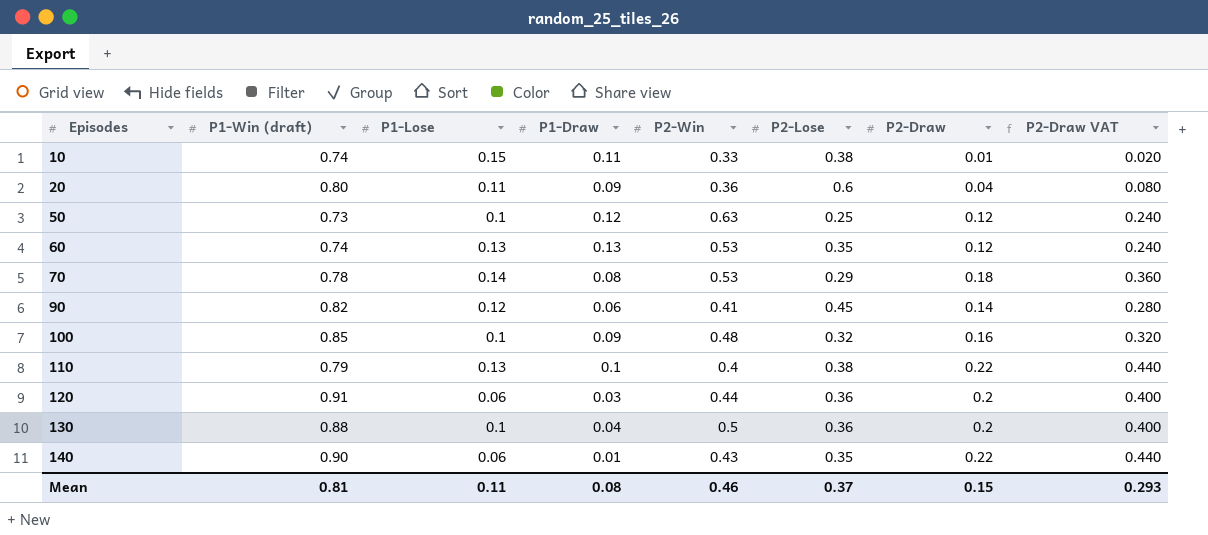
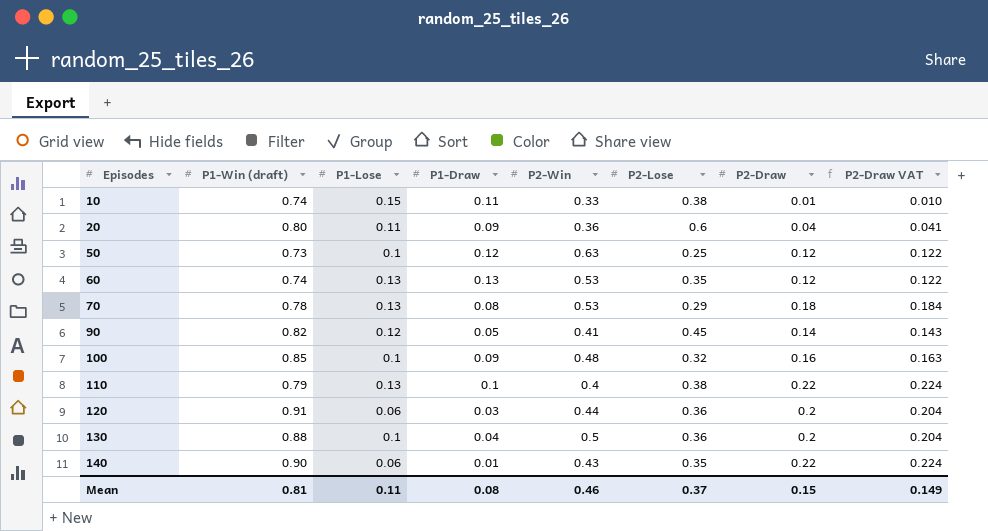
column P2-Draw VAT | formula: [P2-Draw] * 2 -> [P2-Draw] * 1.02
70 | P1-Lose: 0.14 -> 0.13
90 | P1-Draw: 0.06 -> 0.05
Mean | P2-Draw VAT: 0.293 -> 0.149

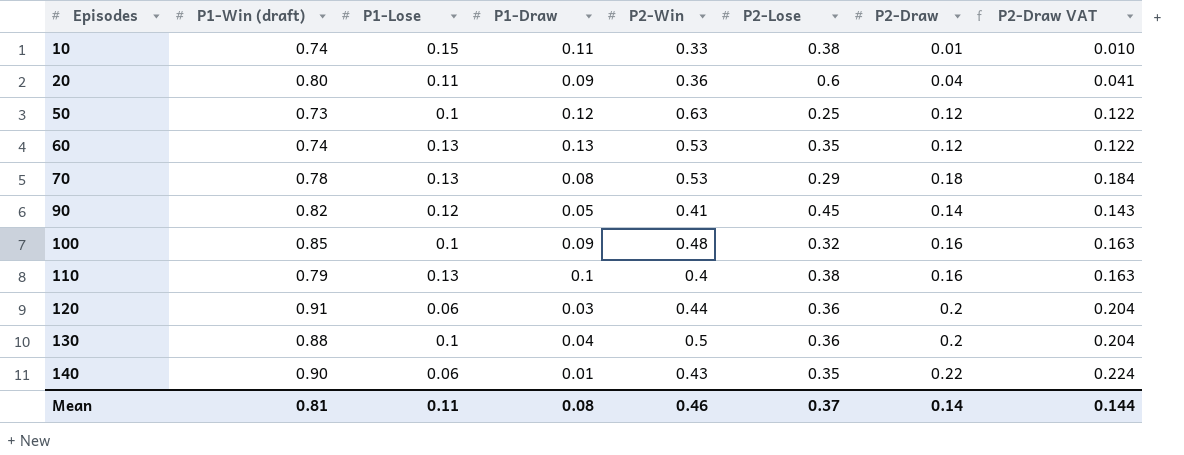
110 | P2-Draw: 0.22 -> 0.16
110 | P2-Draw VAT: 0.224 -> 0.163
Mean | P2-Draw: 0.15 -> 0.14
Mean | P2-Draw VAT: 0.149 -> 0.144

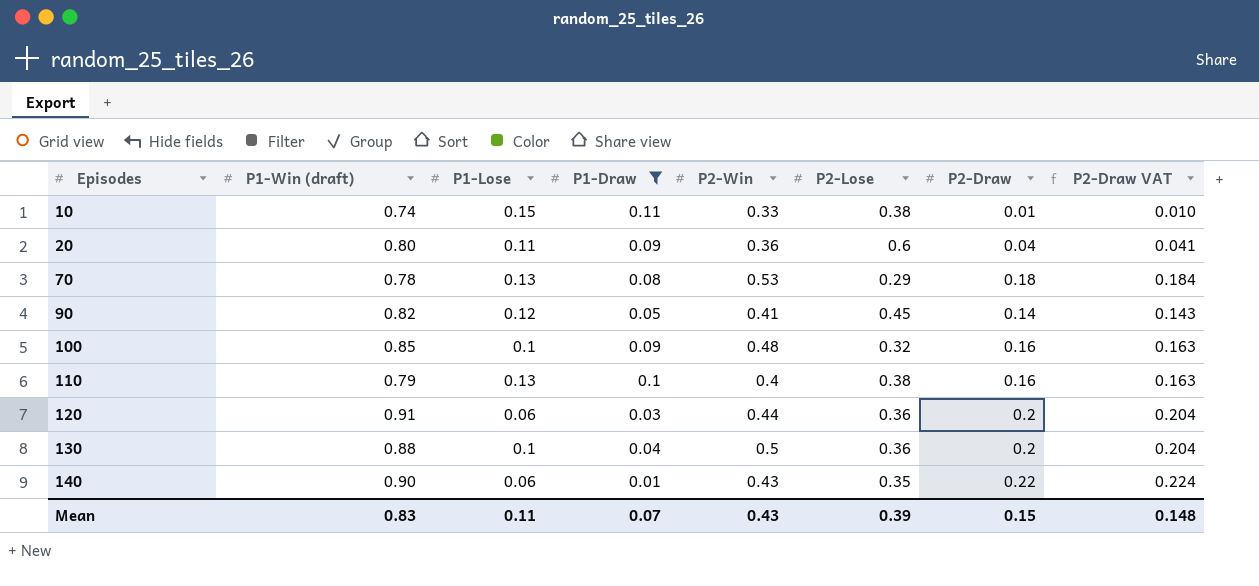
filter: none -> P1-Draw <= 0.11
Mean | P1-Win (draft): 0.81 -> 0.83
Mean | P1-Draw: 0.08 -> 0.07
Mean | P2-Win: 0.46 -> 0.43
Mean | P2-Lose: 0.37 -> 0.39
Mean | P2-Draw: 0.14 -> 0.15
Mean | P2-Draw VAT: 0.144 -> 0.148

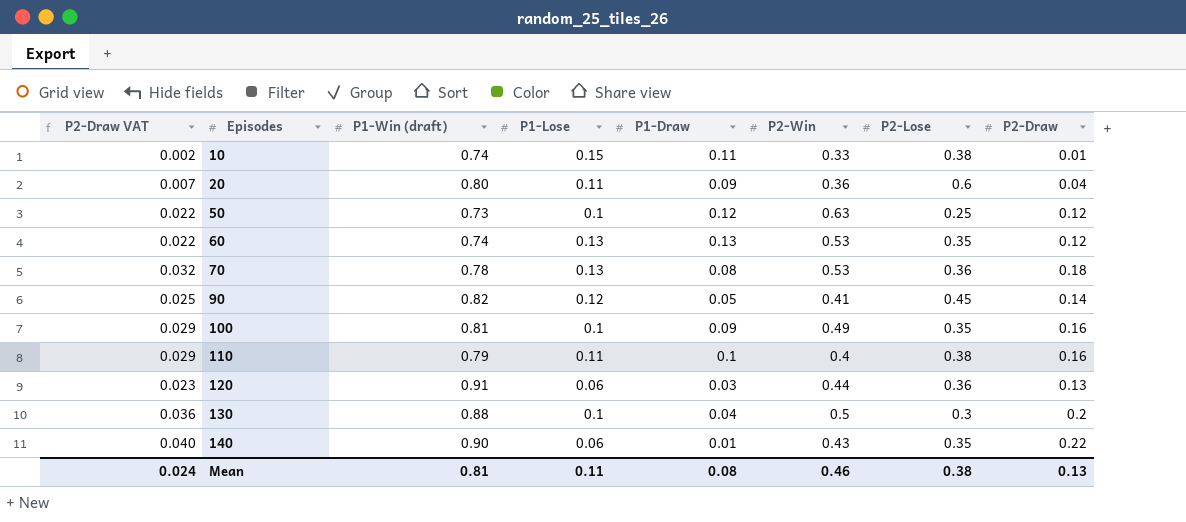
filter: P1-Draw <= 0.11 -> none
column P2-Draw VAT | formula: [P2-Draw] * 1.02 -> [P2-Draw] * 0.18
column P2-Draw VAT | position: 8 -> 1
70 | P2-Lose: 0.29 -> 0.36
100 | P1-Win (draft): 0.85 -> 0.81
100 | P2-Win: 0.48 -> 0.49
100 | P2-Lose: 0.32 -> 0.35
110 | P1-Lose: 0.13 -> 0.11
120 | P2-Draw: 0.2 -> 0.13
130 | P2-Lose: 0.36 -> 0.3
Mean | P2-Draw VAT: 0.148 -> 0.024
Mean | P1-Win (draft): 0.83 -> 0.81
Mean | P1-Draw: 0.07 -> 0.08
Mean | P2-Win: 0.43 -> 0.46
Mean | P2-Lose: 0.39 -> 0.38
Mean | P2-Draw: 0.15 -> 0.13

